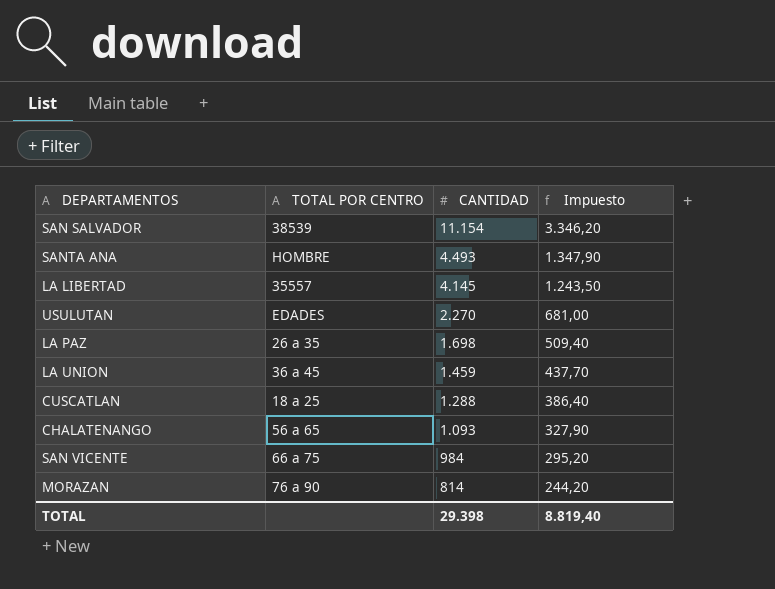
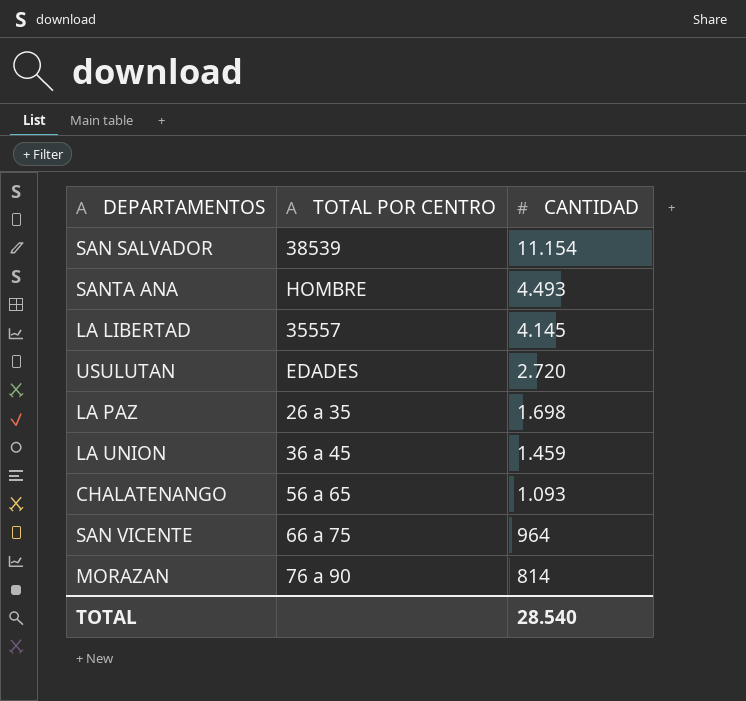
column Impuesto | formula: [CANTIDAD] * 0,3 -> none
row CUSCATLAN: 18 a 25 | 1.288 | 386,40 -> none
USULUTAN | CANTIDAD: 2.270 -> 2.720
SAN VICENTE | CANTIDAD: 984 -> 964
TOTAL | CANTIDAD: 29.398 -> 28.540

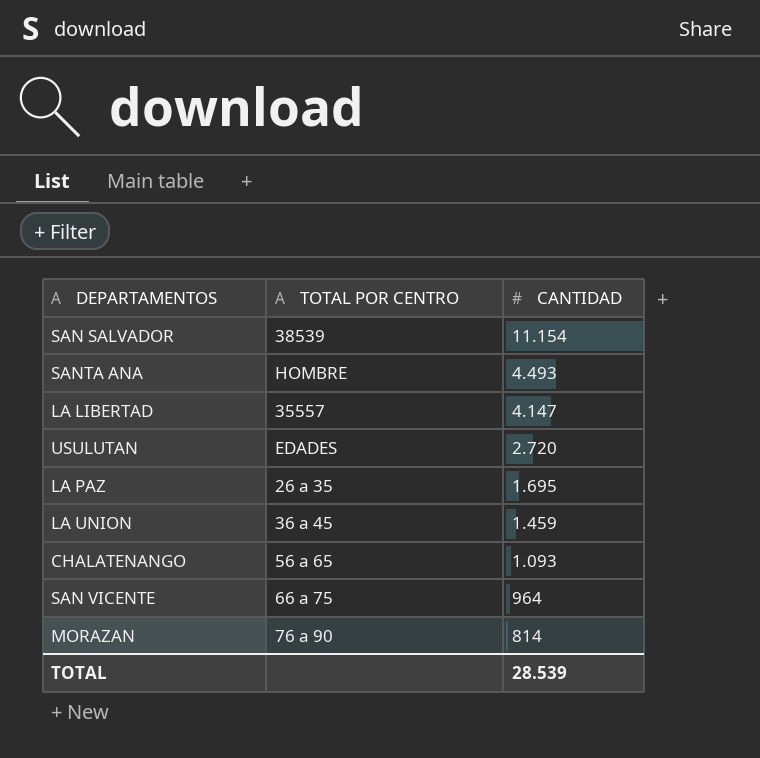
LA LIBERTAD | CANTIDAD: 4.145 -> 4.147
LA PAZ | CANTIDAD: 1.698 -> 1.695
TOTAL | CANTIDAD: 28.540 -> 28.539

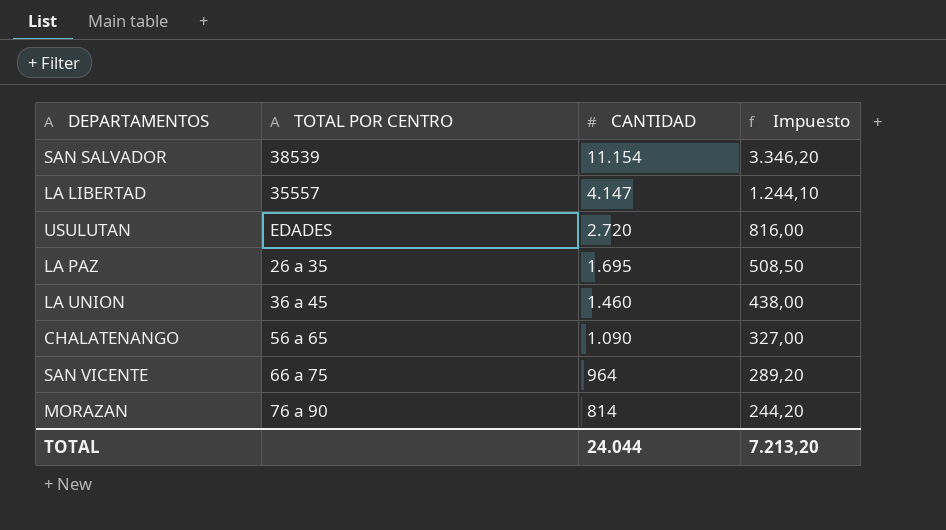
column Impuesto | formula: none -> [CANTIDAD] * 0,3
row SANTA ANA: HOMBRE | 4.493 -> none
LA UNION | CANTIDAD: 1.459 -> 1.460
CHALATENANGO | CANTIDAD: 1.093 -> 1.090
TOTAL | CANTIDAD: 28.539 -> 24.044

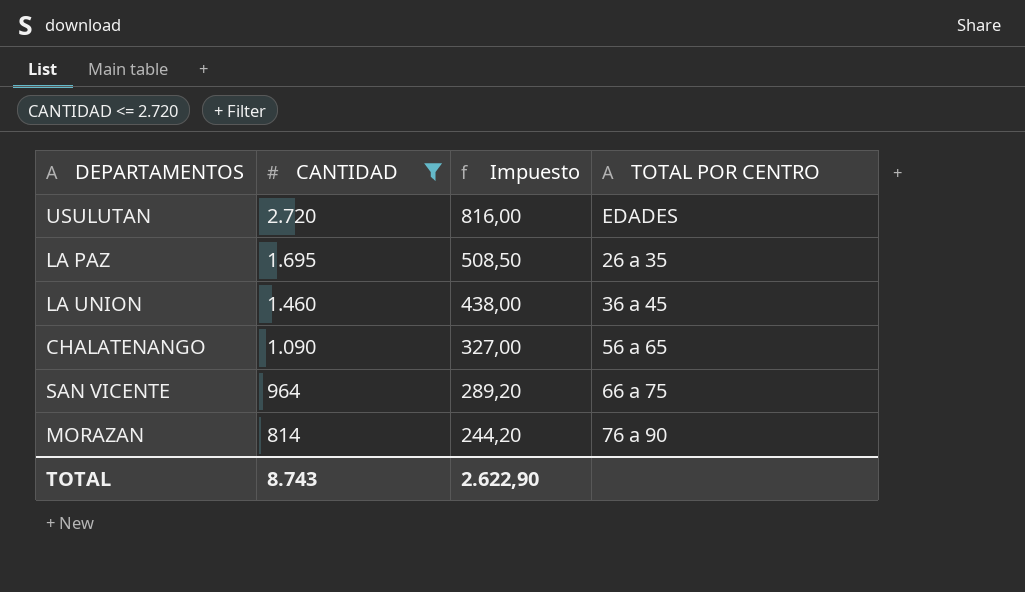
filter: none -> CANTIDAD <= 2.720
column TOTAL POR CENTRO | position: 2 -> 4
TOTAL | CANTIDAD: 24.044 -> 8.743
TOTAL | Impuesto: 7.213,20 -> 2.622,90

